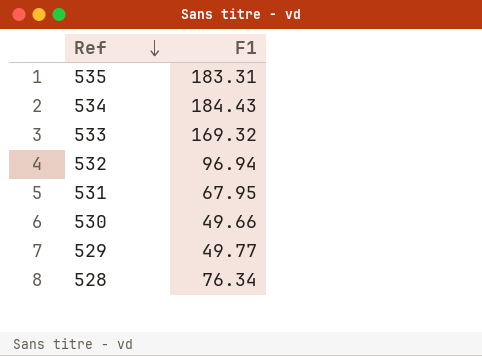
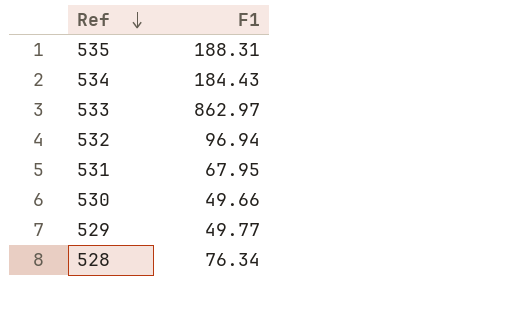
535 | F1: 183.31 -> 188.31
533 | F1: 169.32 -> 862.97

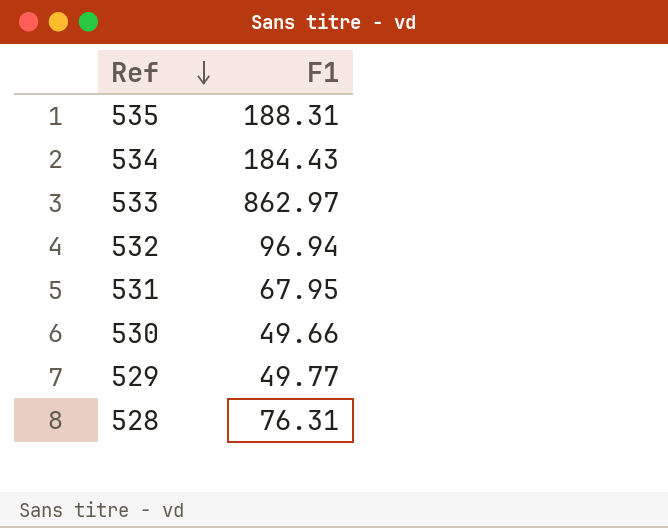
528 | F1: 76.34 -> 76.31

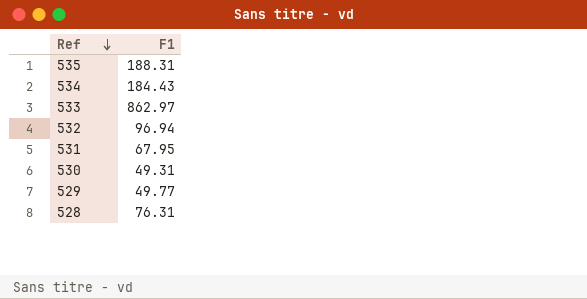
530 | F1: 49.66 -> 49.31

